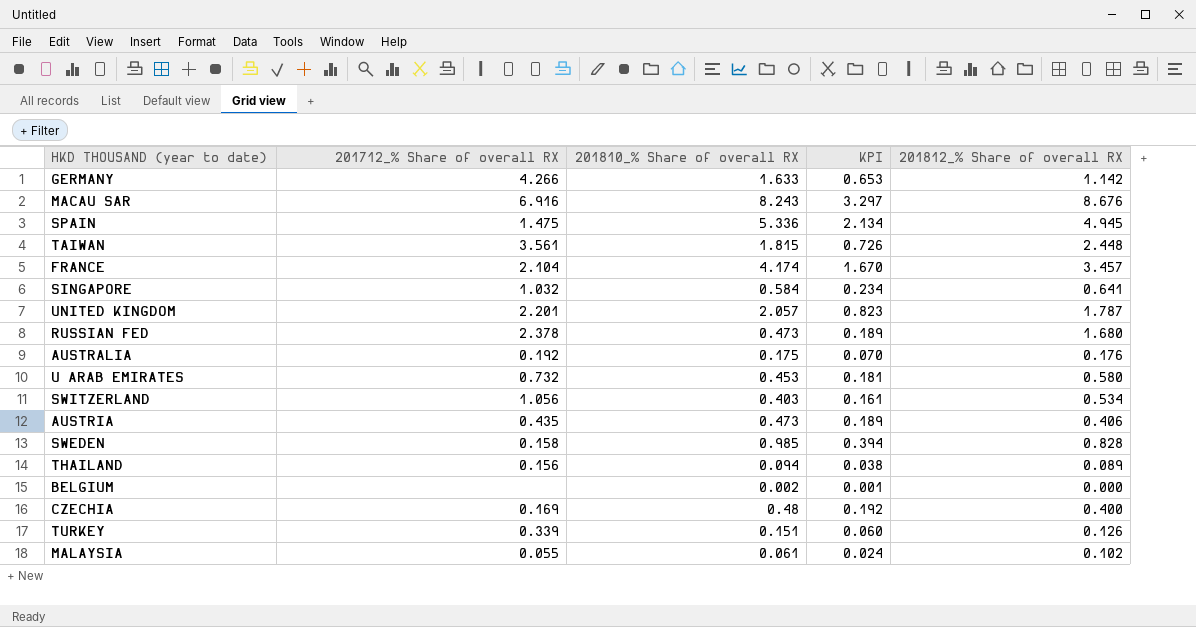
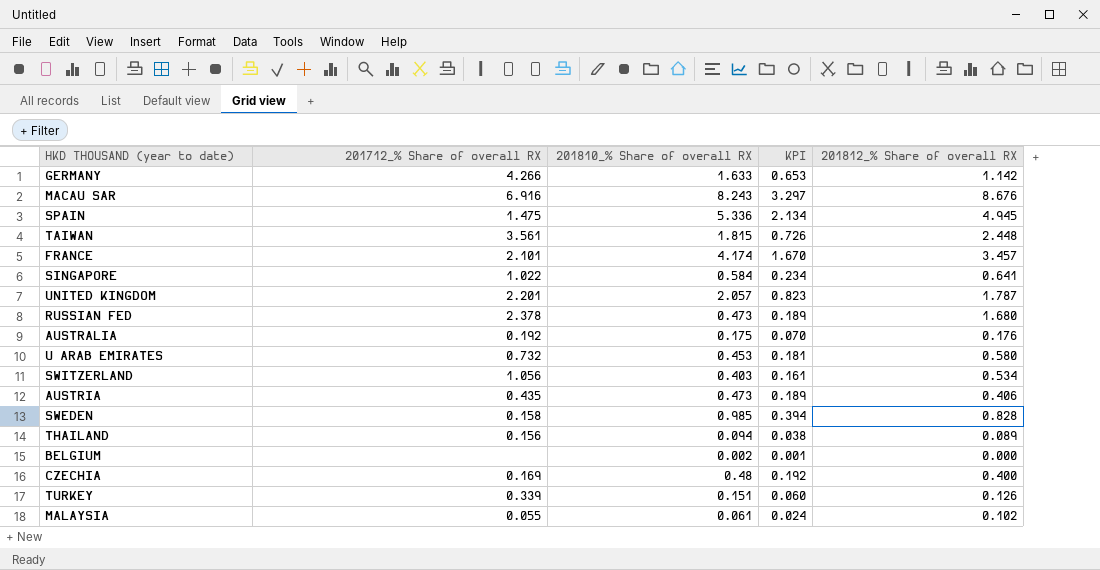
FRANCE | 201712_% Share of overall RX: 2.104 -> 2.101
SINGAPORE | 201712_% Share of overall RX: 1.032 -> 1.022

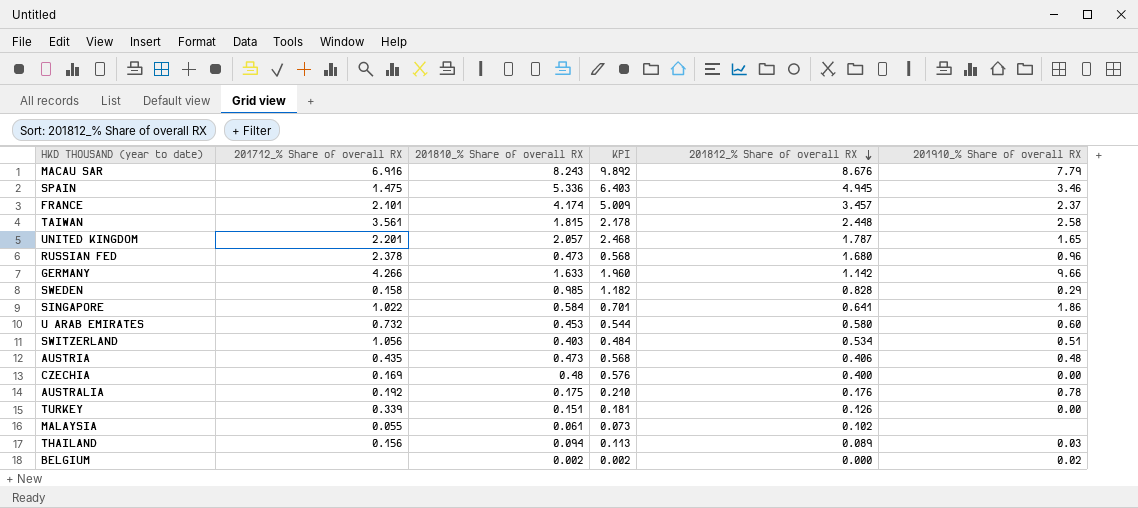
row order: none -> 201812_% Share of overall RX descending
column KPI | formula: [201810_% Share of overall RX] * 0.4 -> [201810_% Share of overall RX] * 1.2
column 201910_% Share of overall RX | position: none -> 6

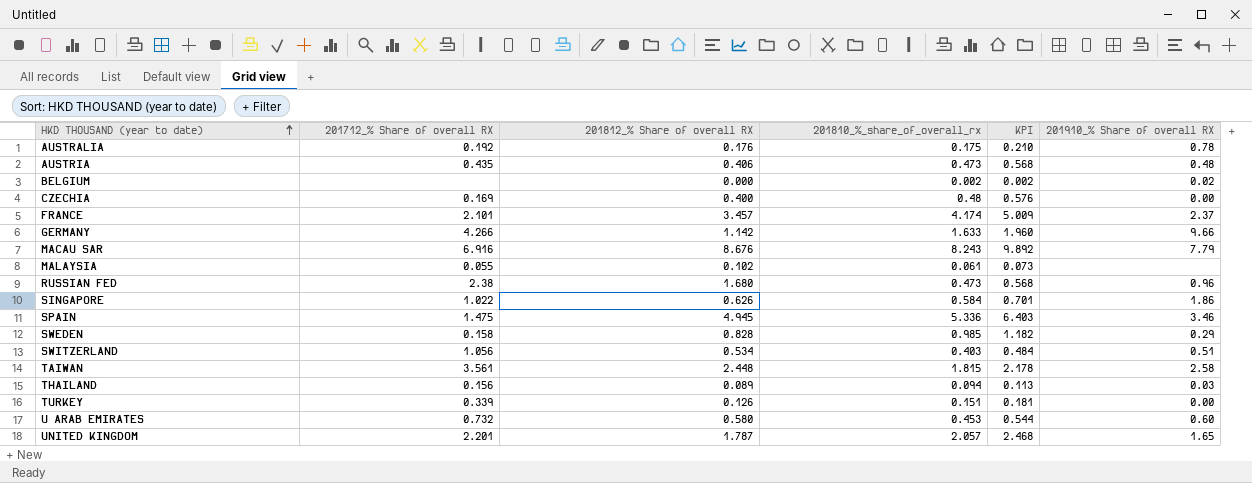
row order: 201812_% Share of overall RX descending -> HKD THOUSAND (year to date) ascending
column 201812_% Share of overall RX | position: 5 -> 3
column name: 201810_% Share of overall RX -> 201810_%_share_of_overall_rx
RUSSIAN FED | 201712_% Share of overall RX: 2.378 -> 2.38
SINGAPORE | 201812_% Share of overall RX: 0.641 -> 0.626

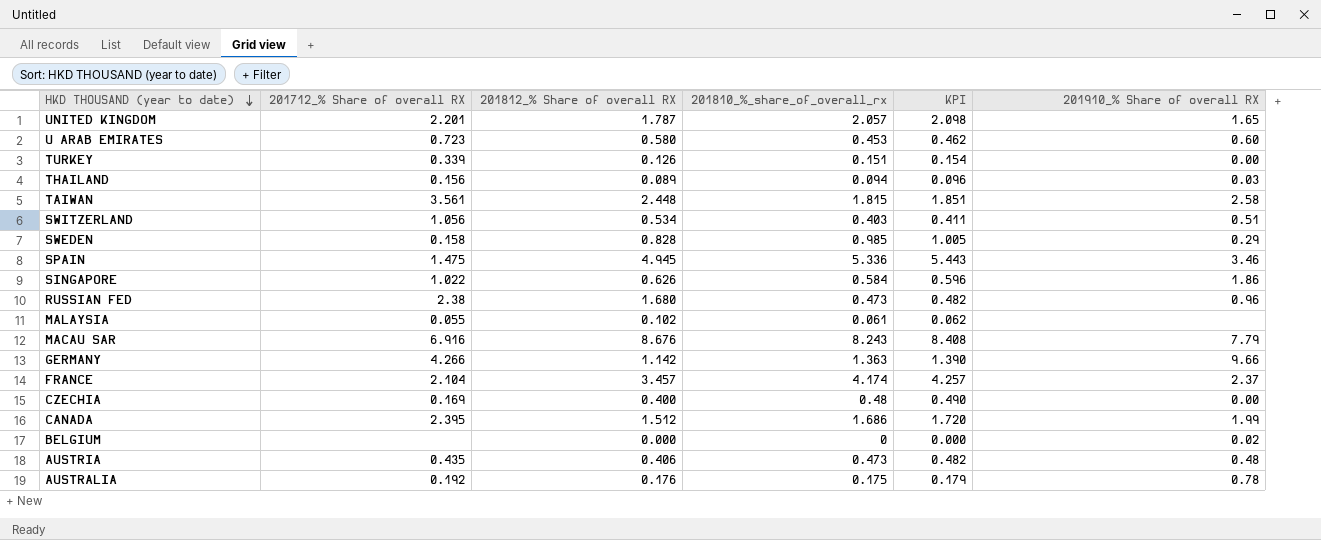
row order: HKD THOUSAND (year to date) ascending -> HKD THOUSAND (year to date) descending
column KPI | formula: [201810_%_share_of_overall_rx] * 1.2 -> [201810_%_share_of_overall_rx] * 1.02
U ARAB EMIRATES | 201712_% Share of overall RX: 0.732 -> 0.723
GERMANY | 201810_%_share_of_overall_rx: 1.633 -> 1.363
FRANCE | 201712_% Share of overall RX: 2.101 -> 2.104
row CANADA: none -> 2.395 | 1.512 | 1.686 | 1.720 | 1.99
BELGIUM | 201810_%_share_of_overall_rx: 0.002 -> 0

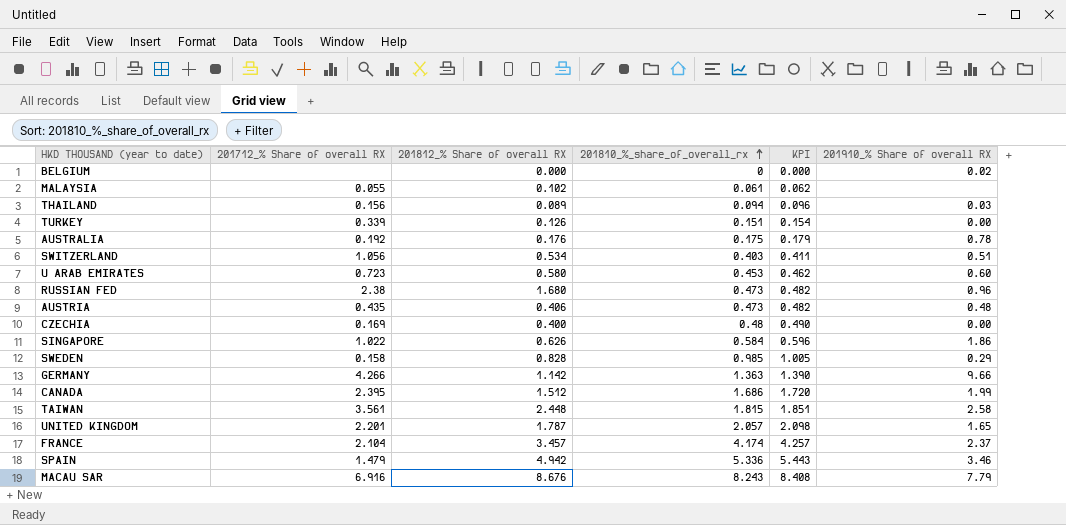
row order: HKD THOUSAND (year to date) descending -> 201810_%_share_of_overall_rx ascending
SPAIN | 201712_% Share of overall RX: 1.475 -> 1.479
SPAIN | 201812_% Share of overall RX: 4.945 -> 4.942

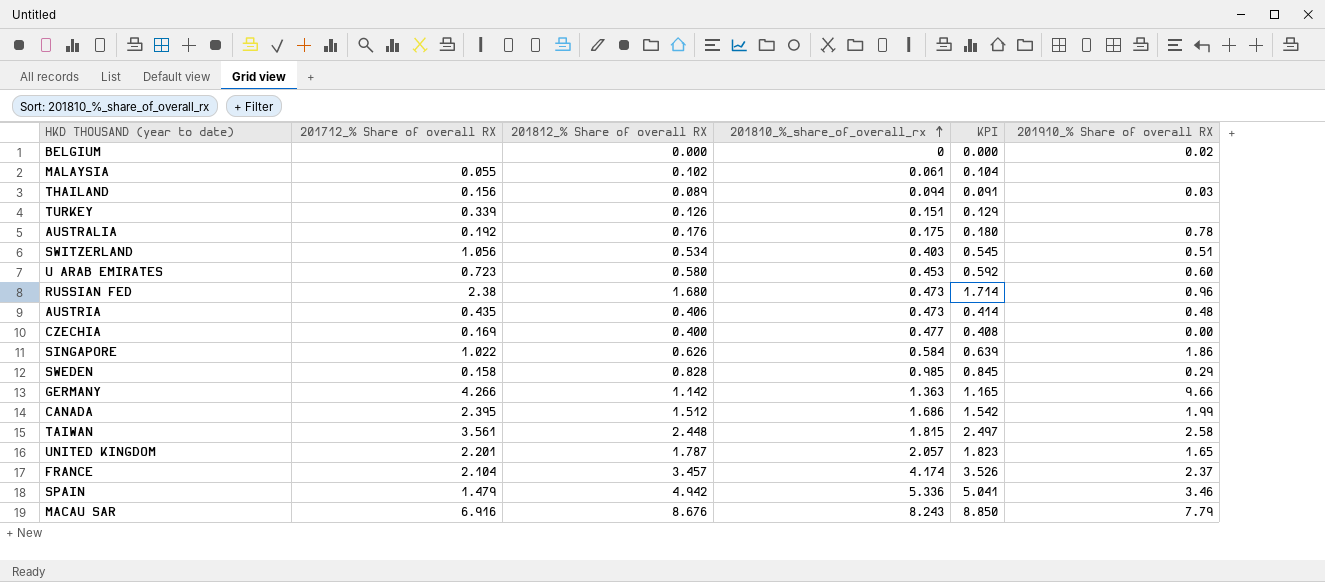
column KPI | formula: [201810_%_share_of_overall_rx] * 1.02 -> [201812_% Share of overall RX] * 1.02
TURKEY | 201910_% Share of overall RX: 0.00 -> none
CZECHIA | 201810_%_share_of_overall_rx: 0.48 -> 0.477

